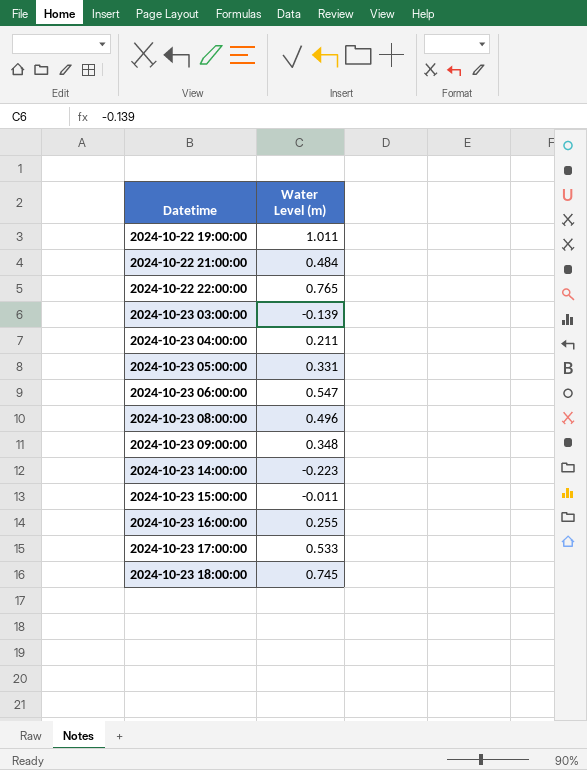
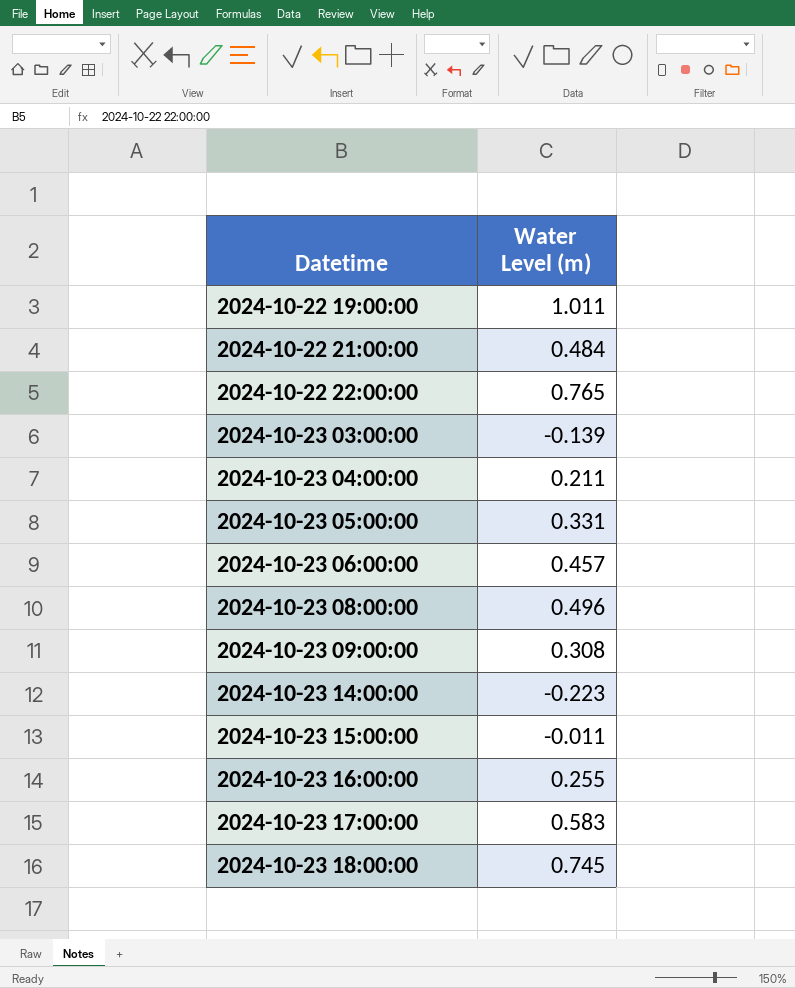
2024-10-23 06:00:00 | Water Level (m): 0.547 -> 0.457
2024-10-23 09:00:00 | Water Level (m): 0.348 -> 0.308
2024-10-23 17:00:00 | Water Level (m): 0.533 -> 0.583

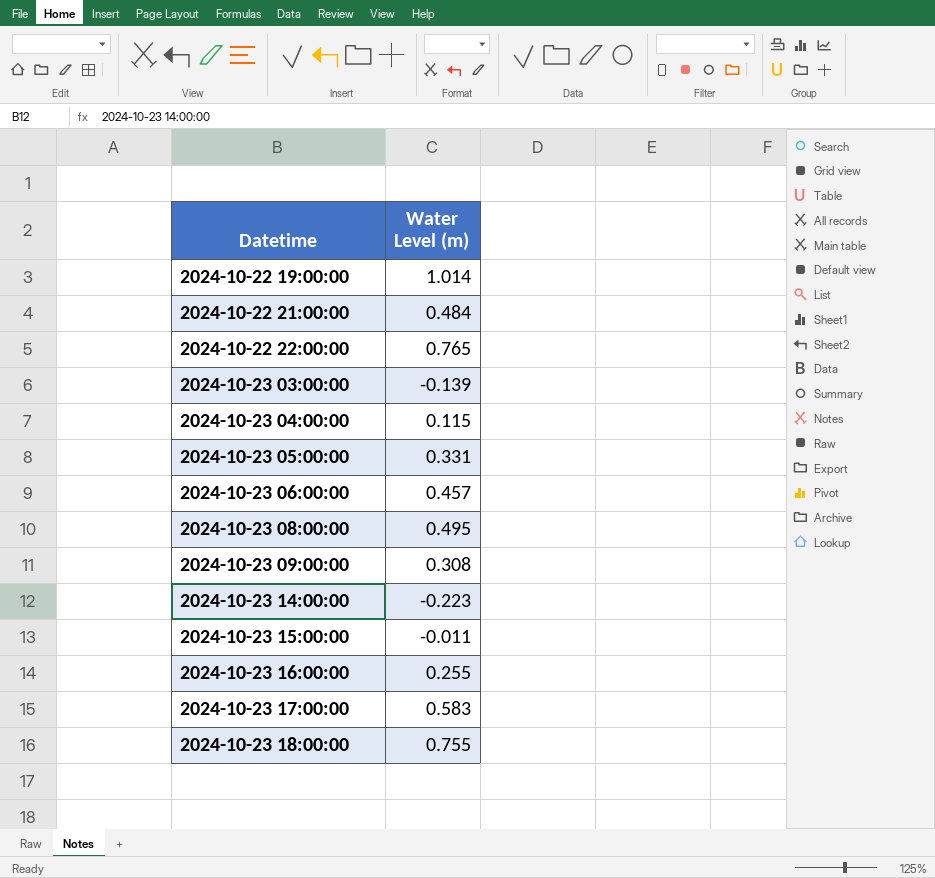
2024-10-22 19:00:00 | Water Level (m): 1.011 -> 1.014
2024-10-23 04:00:00 | Water Level (m): 0.211 -> 0.115
2024-10-23 08:00:00 | Water Level (m): 0.496 -> 0.495
2024-10-23 18:00:00 | Water Level (m): 0.745 -> 0.755

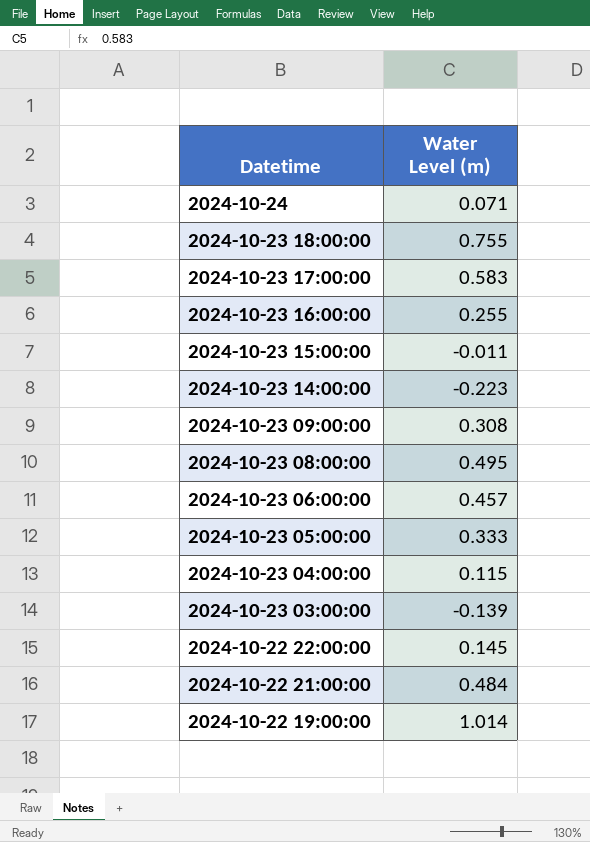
row order: Datetime ascending -> Datetime descending
row 2024-10-24: none -> 0.071
2024-10-23 05:00:00 | Water Level (m): 0.331 -> 0.333
2024-10-22 22:00:00 | Water Level (m): 0.765 -> 0.145

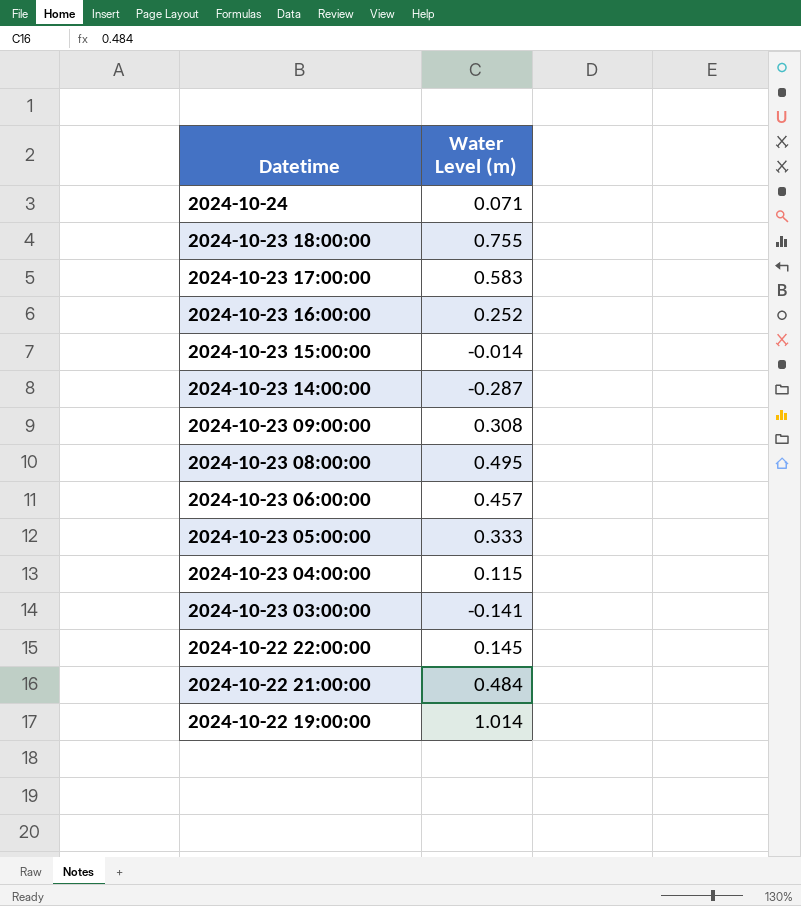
2024-10-23 16:00:00 | Water Level (m): 0.255 -> 0.252
2024-10-23 15:00:00 | Water Level (m): -0.011 -> -0.014
2024-10-23 14:00:00 | Water Level (m): -0.223 -> -0.287
2024-10-23 03:00:00 | Water Level (m): -0.139 -> -0.141

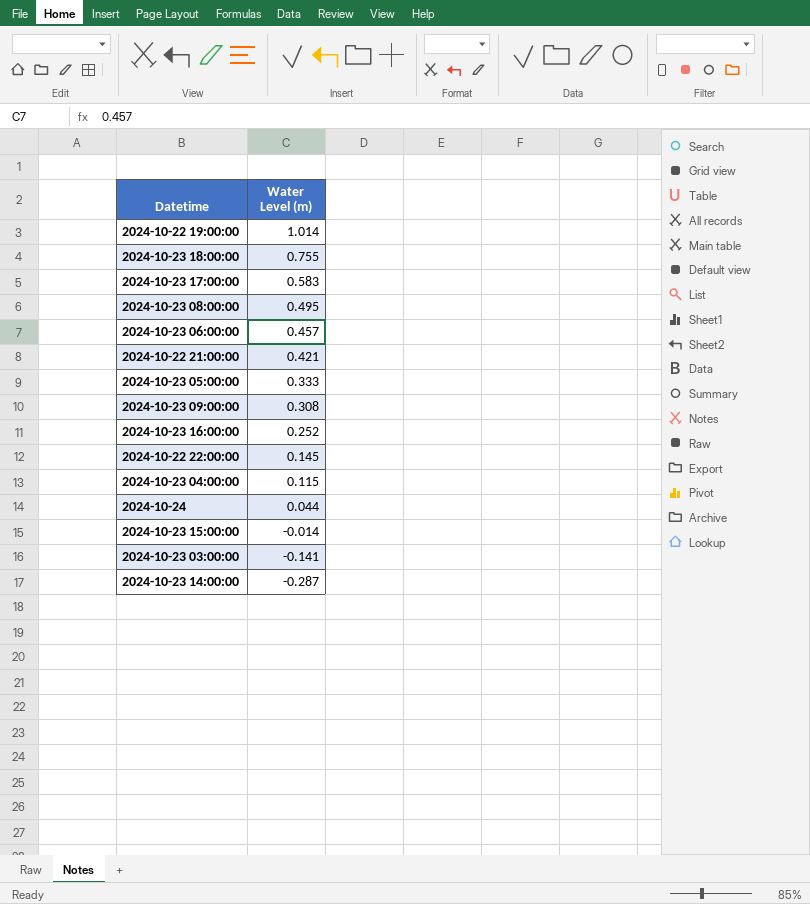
row order: Datetime descending -> Water Level (m) descending
2024-10-22 21:00:00 | Water Level (m): 0.484 -> 0.421
2024-10-24 | Water Level (m): 0.071 -> 0.044

